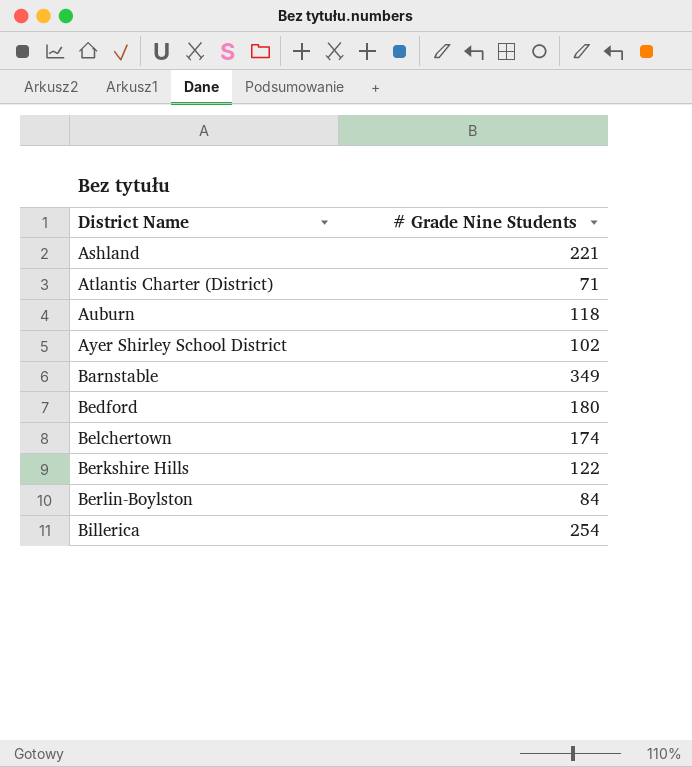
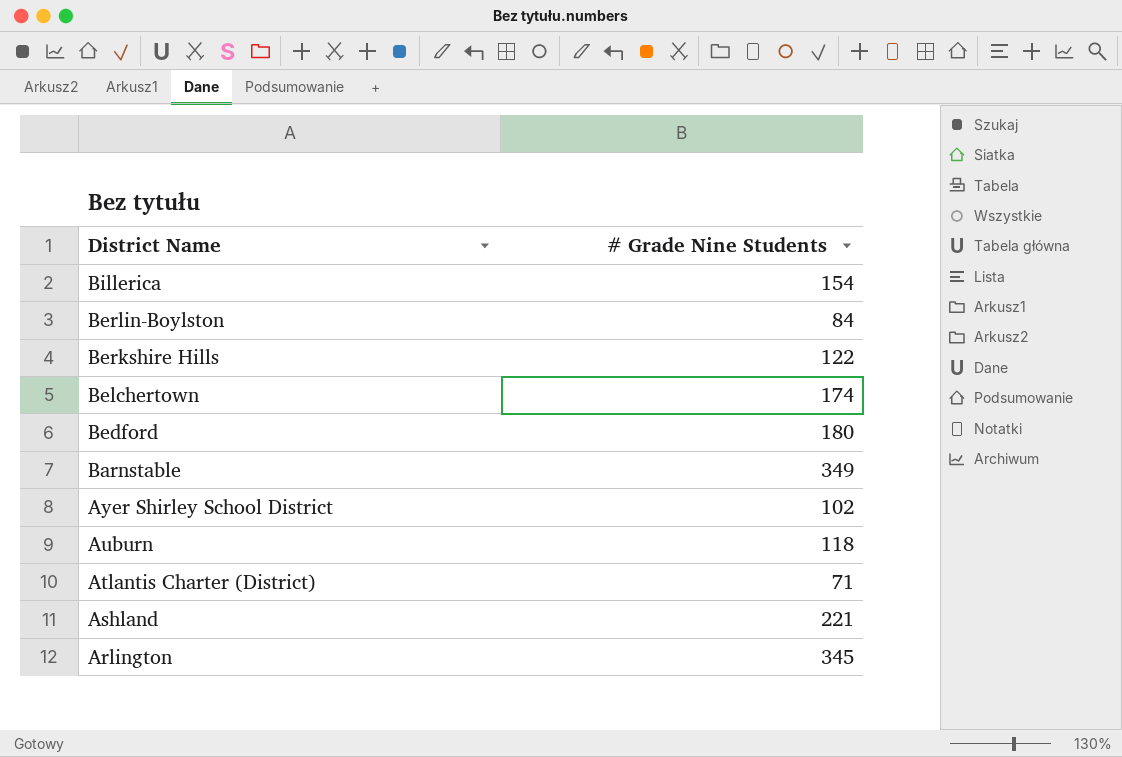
row order: District Name ascending -> District Name descending
Billerica | # Grade Nine Students: 254 -> 154
row Arlington: none -> 345

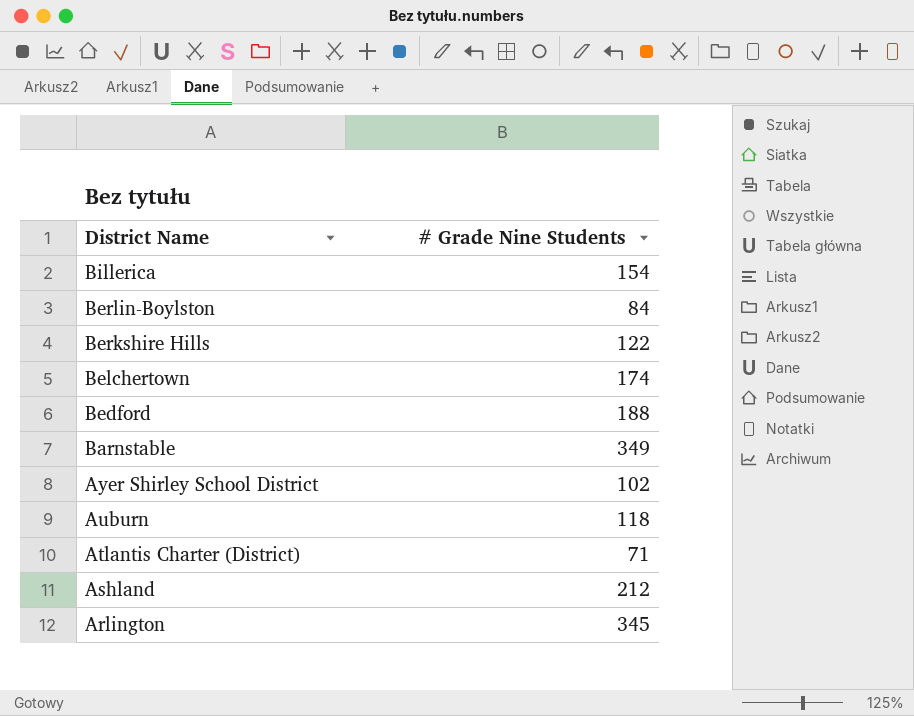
Bedford | # Grade Nine Students: 180 -> 188
Ashland | # Grade Nine Students: 221 -> 212

